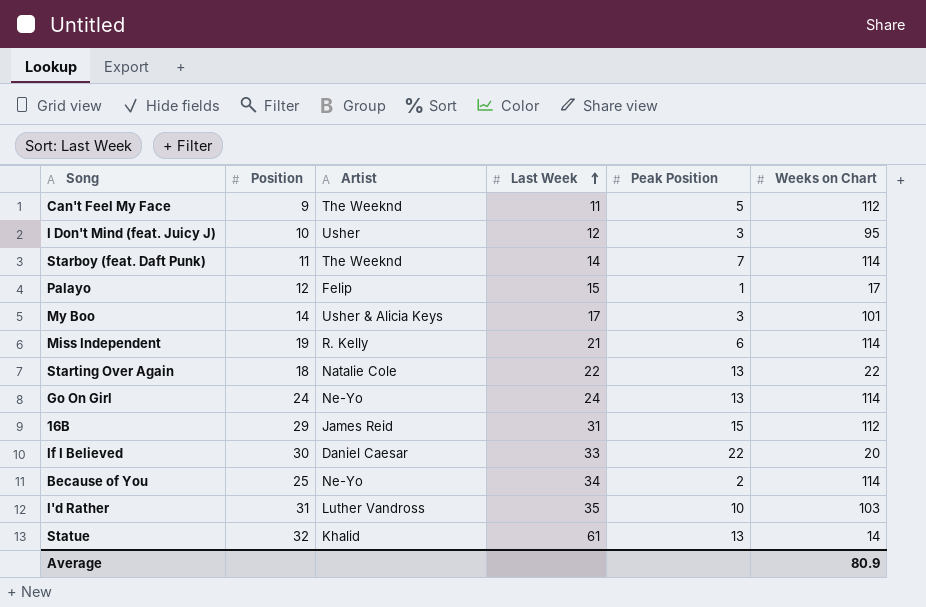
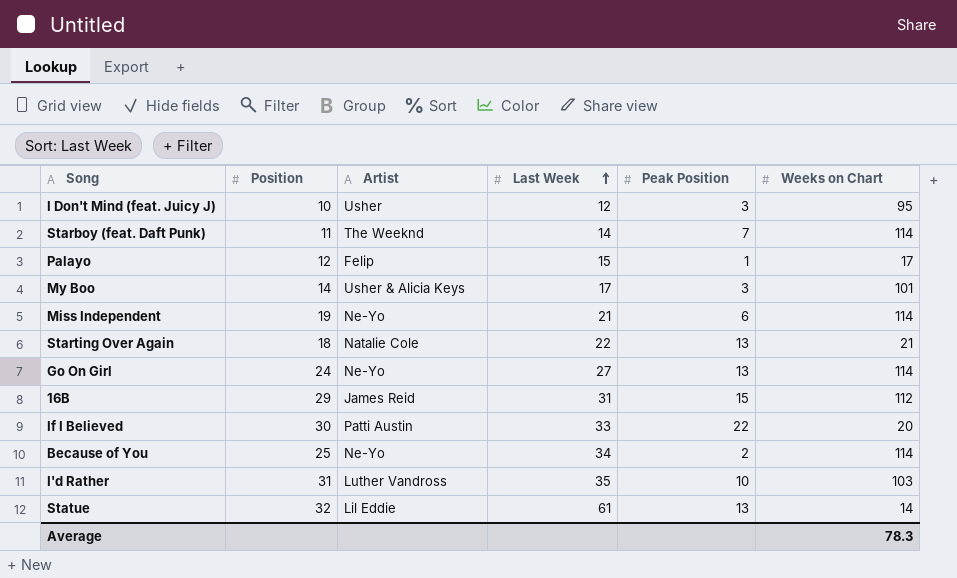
row Can't Feel My Face: 9 | The Weeknd | 11 | 5 | 112 -> none
Miss Independent | Artist: R. Kelly -> Ne-Yo
Starting Over Again | Weeks on Chart: 22 -> 21
Go On Girl | Last Week: 24 -> 27
If I Believed | Artist: Daniel Caesar -> Patti Austin
Statue | Artist: Khalid -> Lil Eddie
Average | Weeks on Chart: 80.9 -> 78.3

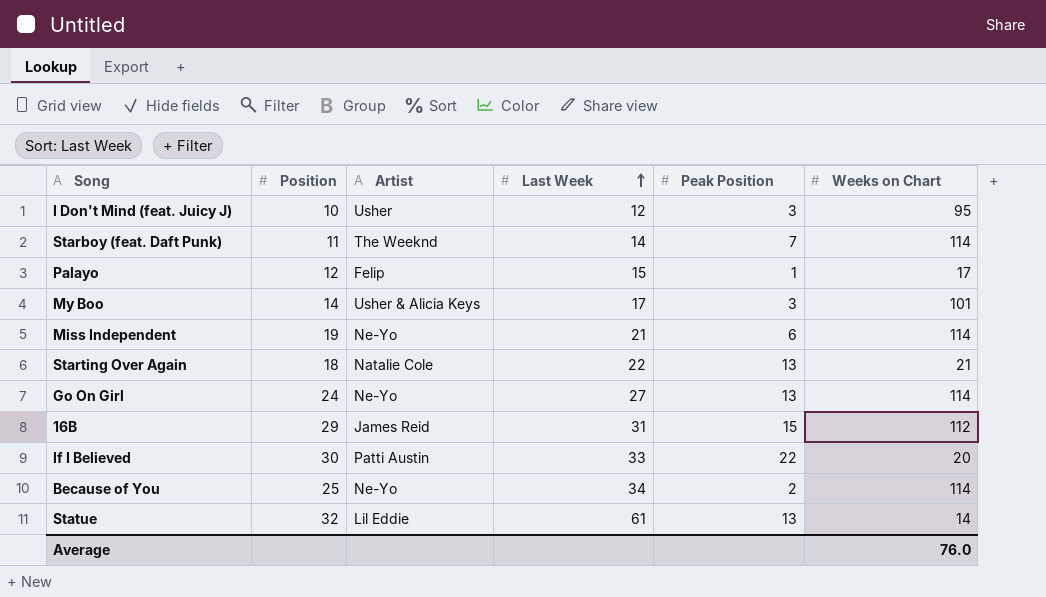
row I'd Rather: 31 | Luther Vandross | 35 | 10 | 103 -> none
Average | Weeks on Chart: 78.3 -> 76.0

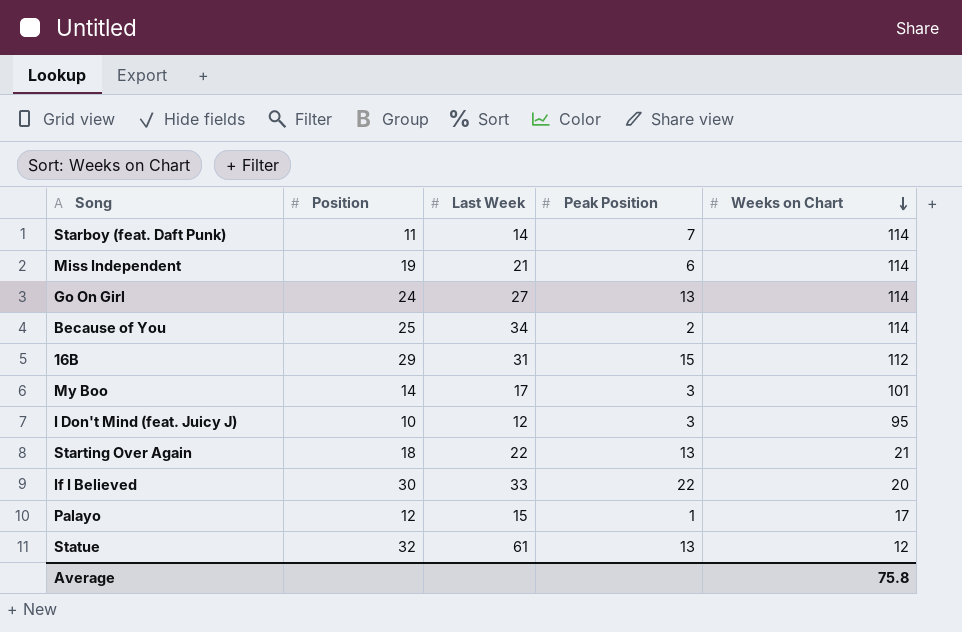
row order: Last Week ascending -> Weeks on Chart descending
column Artist | position: 3 -> none
Statue | Weeks on Chart: 14 -> 12
Average | Weeks on Chart: 76.0 -> 75.8

